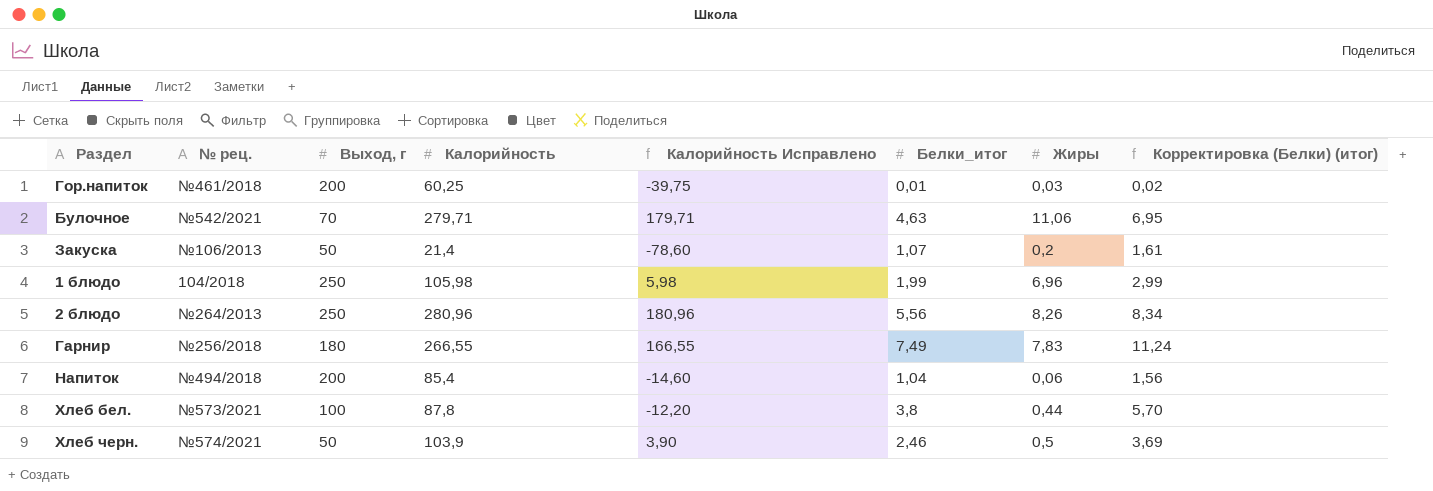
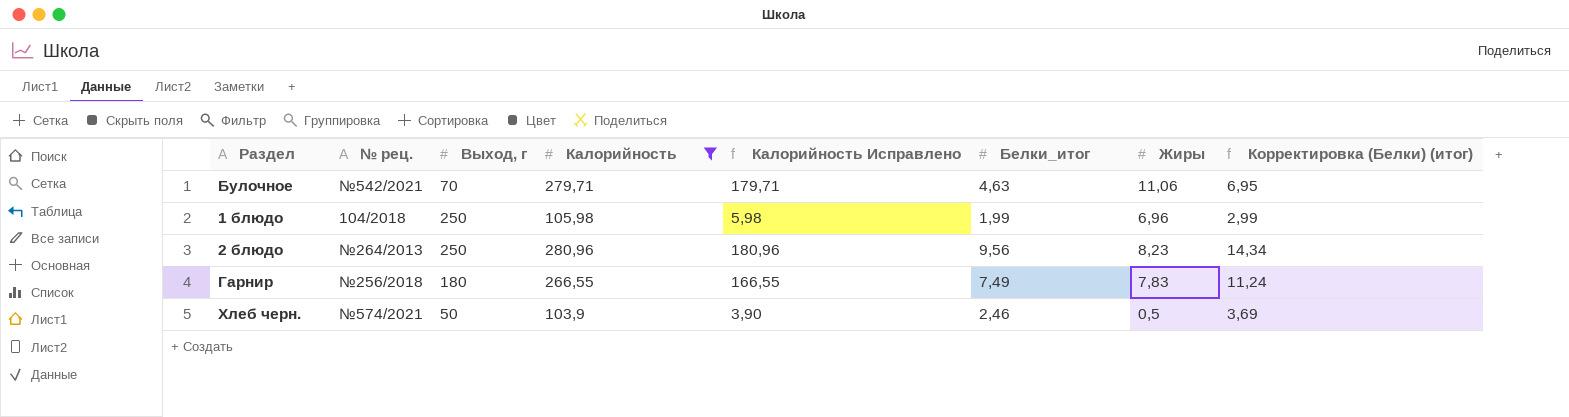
filter: none -> Калорийность >= 103,9
2 блюдо | Белки_итог: 5,56 -> 9,56
2 блюдо | Жиры: 8,26 -> 8,23
2 блюдо | Корректировка (Белки) (итог): 8,34 -> 14,34

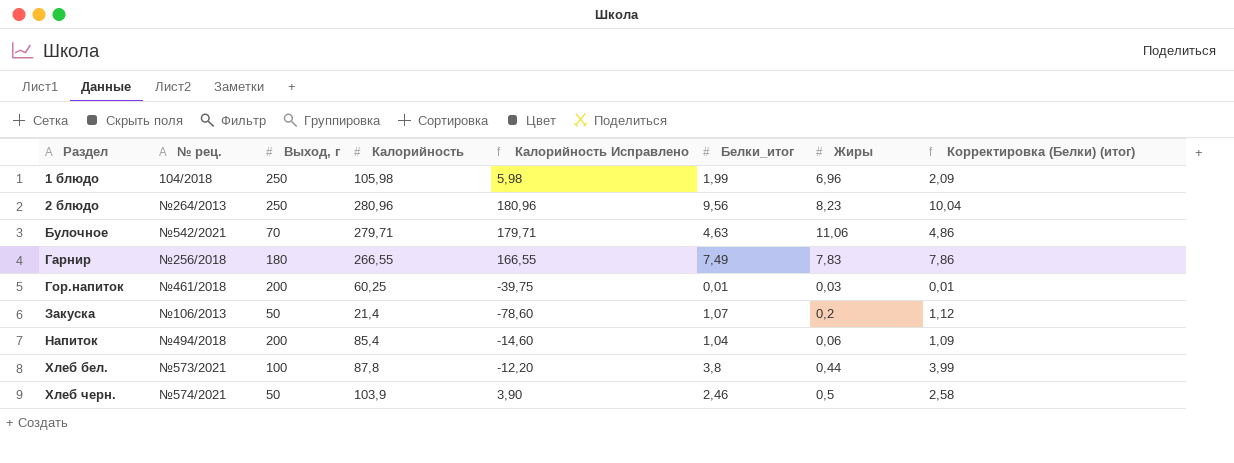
filter: Калорийность >= 103,9 -> none
row order: none -> Раздел ascending
column Корректировка (Белки) (итог) | formula: [Белки_итог] * 1,5 -> [Белки_итог] * 1,05

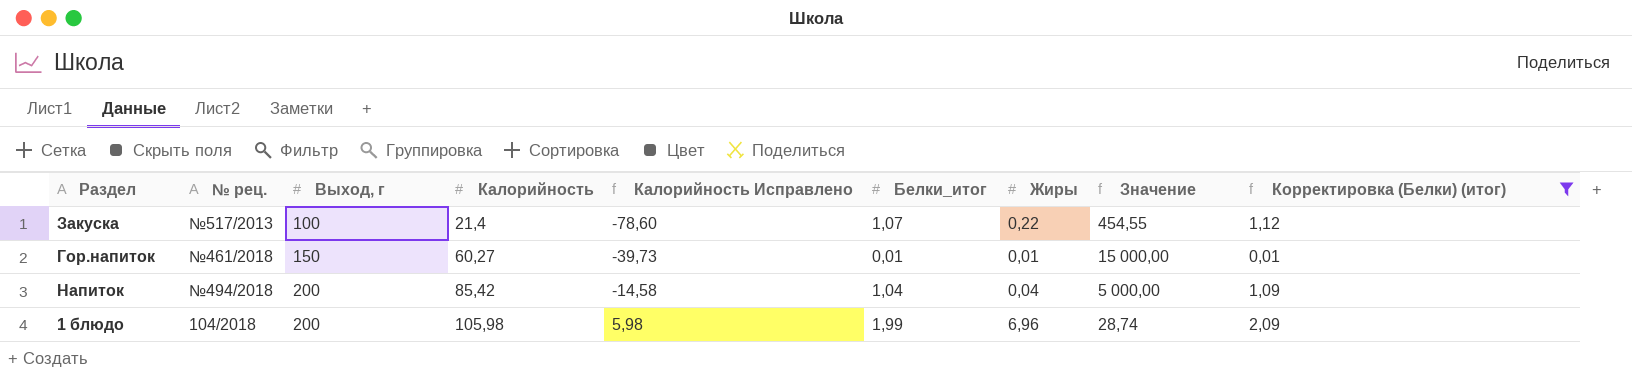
filter: none -> Корректировка (Белки) (итог) <= 2,09
row order: Раздел ascending -> Выход, г ascending
column Значение | formula: none -> [Выход, г] / [Жиры]
Закуска | № рец.: №106/2013 -> №517/2013
Закуска | Выход, г: 50 -> 100
Закуска | Жиры: 0,2 -> 0,22
Гор.напиток | Выход, г: 200 -> 150
Гор.напиток | Калорийность: 60,25 -> 60,27
Гор.напиток | Калорийность Исправлено: -39,75 -> -39,73
Гор.напиток | Жиры: 0,03 -> 0,01
Напиток | Калорийность: 85,4 -> 85,42
Напиток | Калорийность Исправлено: -14,60 -> -14,58
Напиток | Жиры: 0,06 -> 0,04
1 блюдо | Выход, г: 250 -> 200

